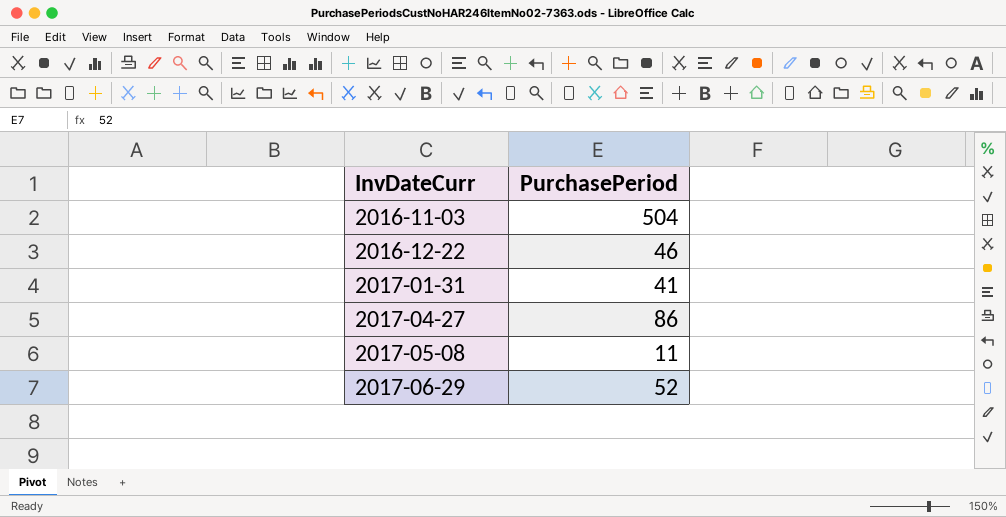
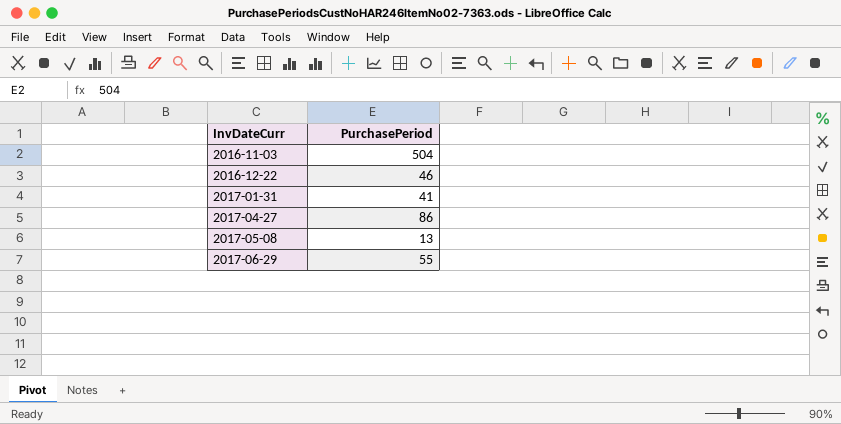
2017-05-08 | PurchasePeriod: 11 -> 13
2017-06-29 | PurchasePeriod: 52 -> 55

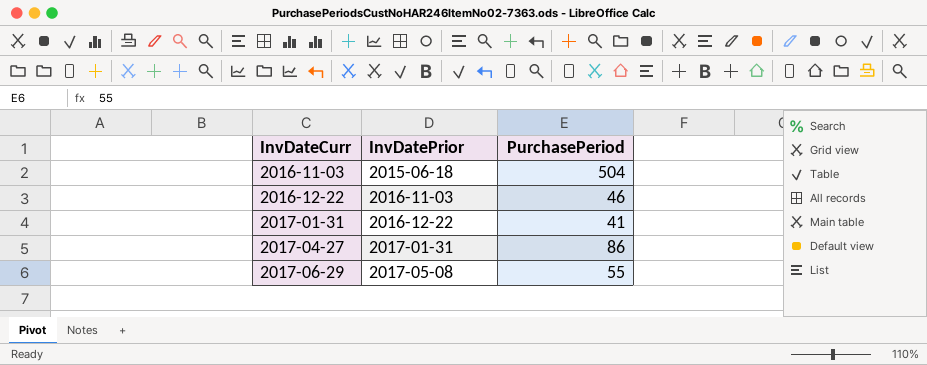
column InvDatePrior | position: none -> 2
row 2017-05-08: 13 -> none

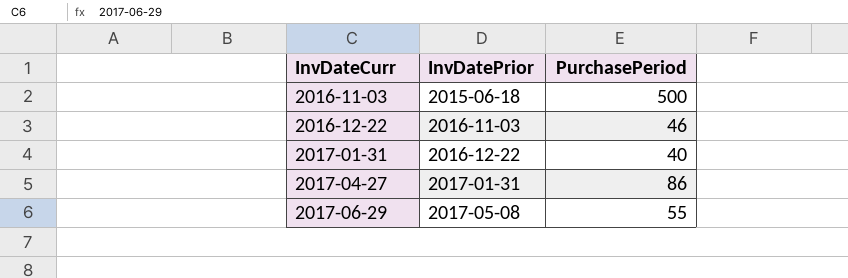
2016-11-03 | PurchasePeriod: 504 -> 500
2017-01-31 | PurchasePeriod: 41 -> 40

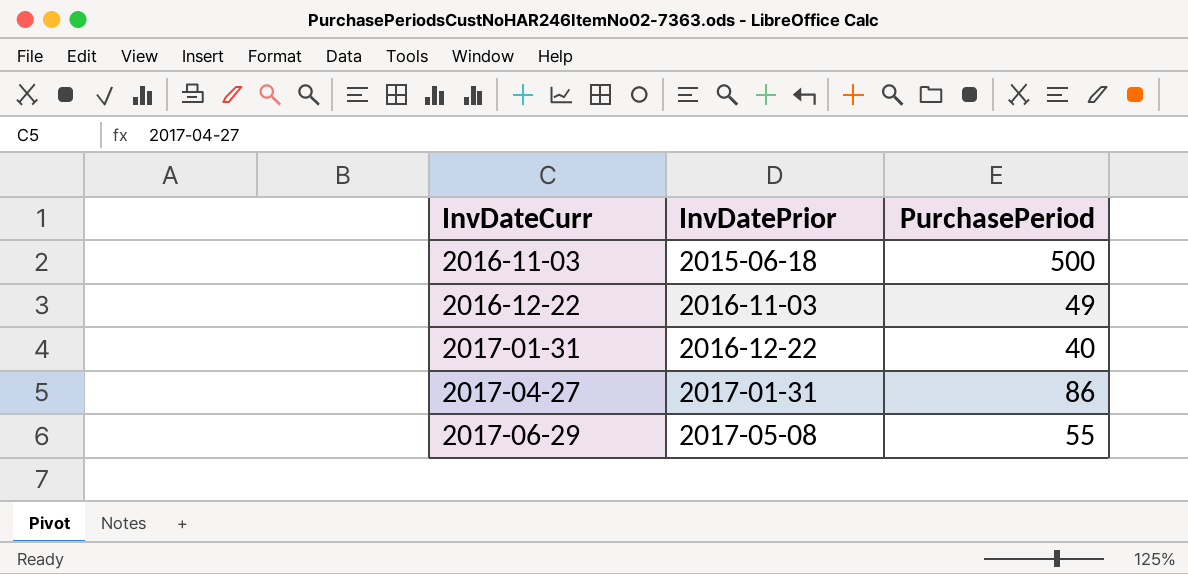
2016-12-22 | PurchasePeriod: 46 -> 49

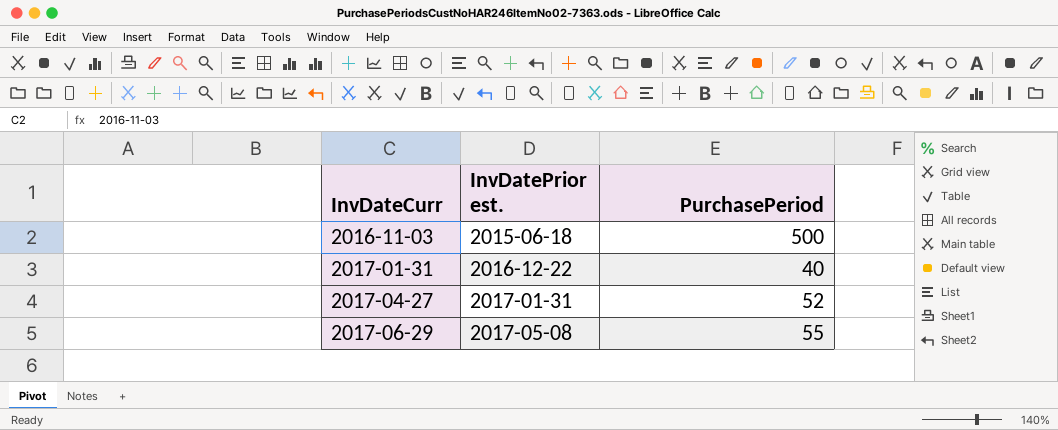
column name: InvDatePrior -> InvDatePrior est.
row 2016-12-22: 2016-11-03 | 49 -> none
2017-04-27 | PurchasePeriod: 86 -> 52

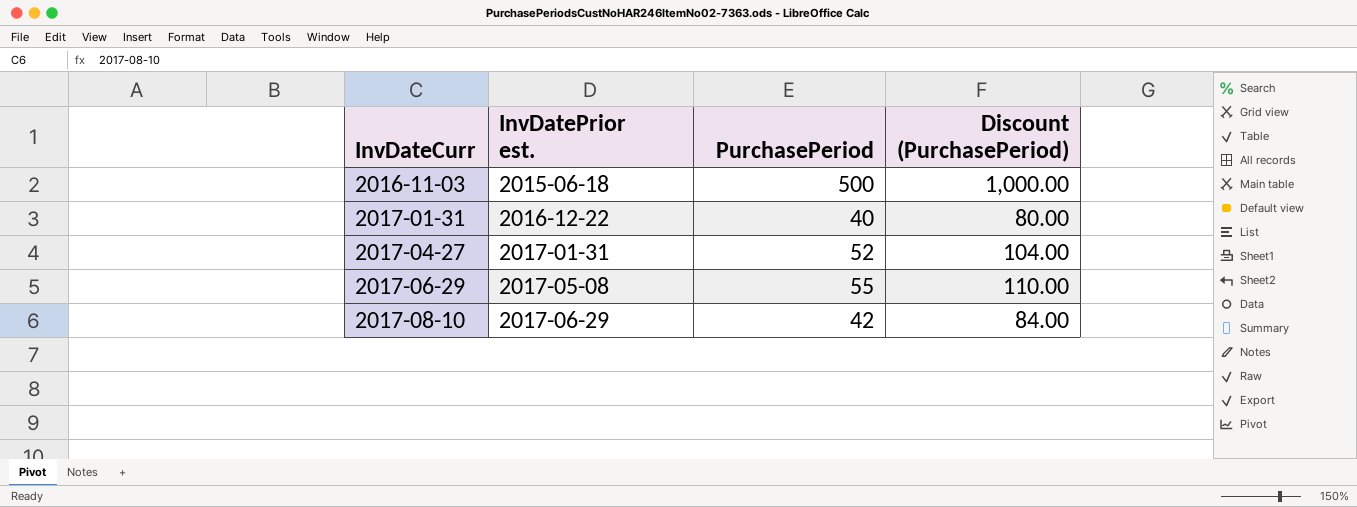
column Discount (PurchasePeriod) | formula: none -> [PurchasePeriod] * 2
row 2017-08-10: none -> 2017-06-29 | 42 | 84.00

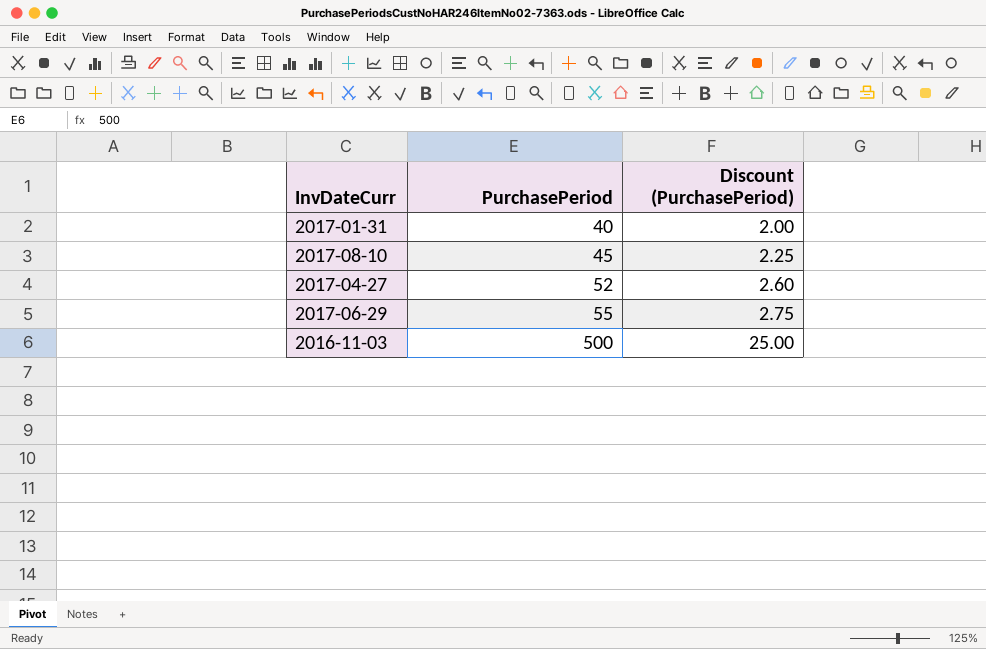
row order: InvDateCurr ascending -> PurchasePeriod ascending
column InvDatePrior est. | position: 2 -> none
column Discount (PurchasePeriod) | formula: [PurchasePeriod] * 2 -> [PurchasePeriod] * 0.05
2017-08-10 | PurchasePeriod: 42 -> 45

